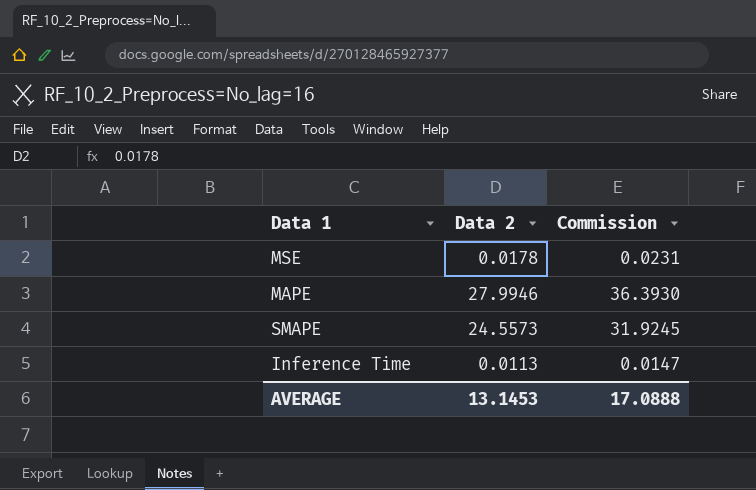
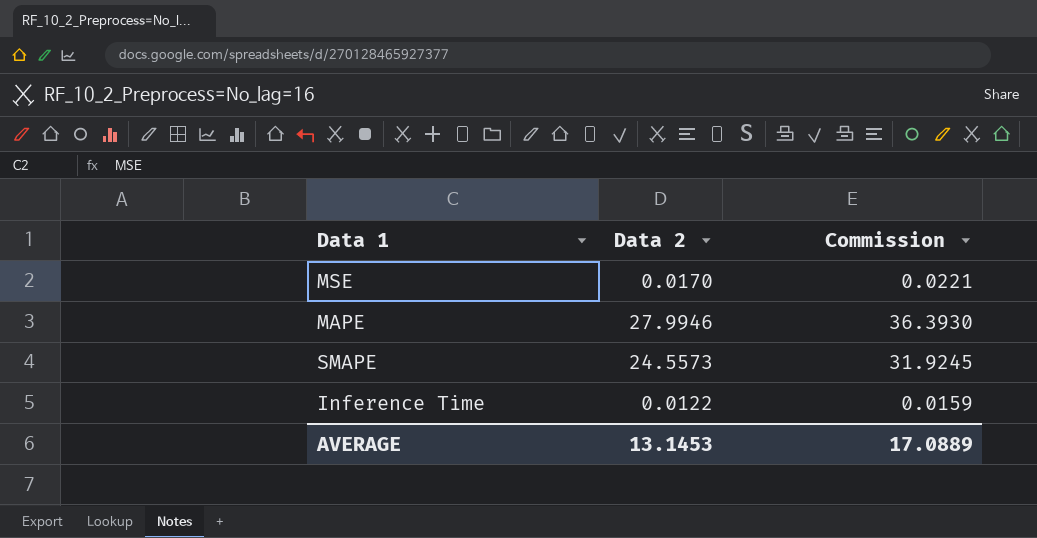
MSE | Data 2: 0.0178 -> 0.0170
MSE | Commission: 0.0231 -> 0.0221
Inference Time | Data 2: 0.0113 -> 0.0122
Inference Time | Commission: 0.0147 -> 0.0159
AVERAGE | Commission: 17.0888 -> 17.0889

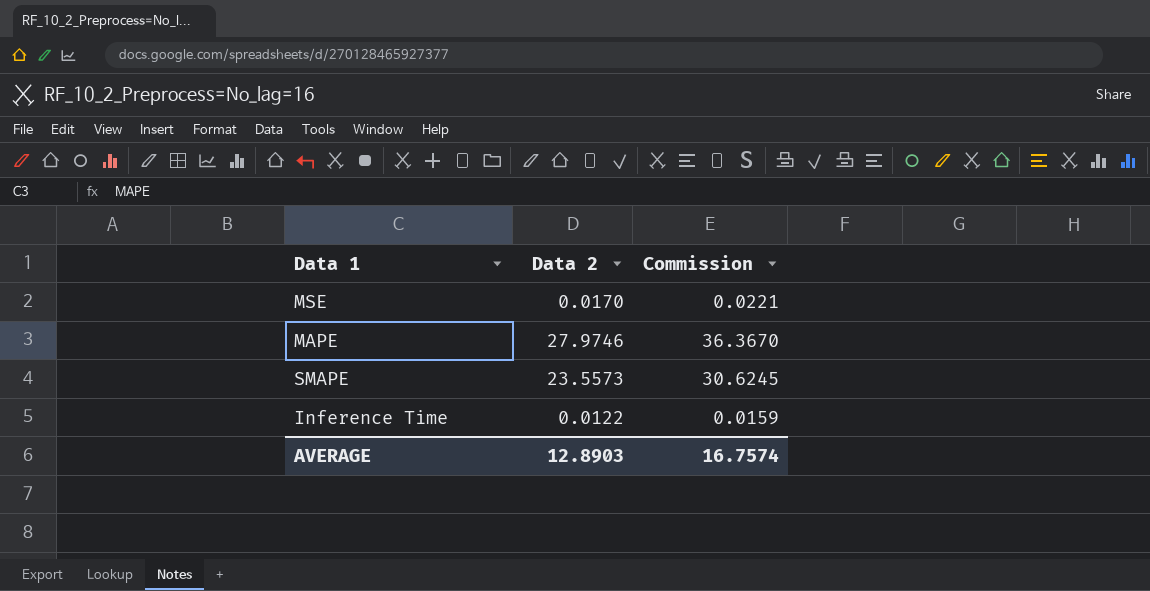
MAPE | Data 2: 27.9946 -> 27.9746
MAPE | Commission: 36.3930 -> 36.3670
SMAPE | Data 2: 24.5573 -> 23.5573
SMAPE | Commission: 31.9245 -> 30.6245
AVERAGE | Data 2: 13.1453 -> 12.8903
AVERAGE | Commission: 17.0889 -> 16.7574

